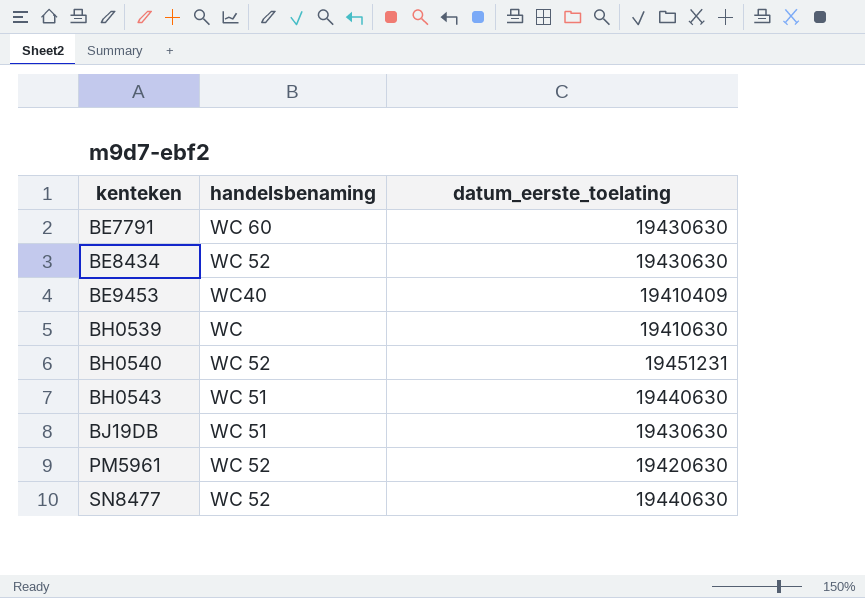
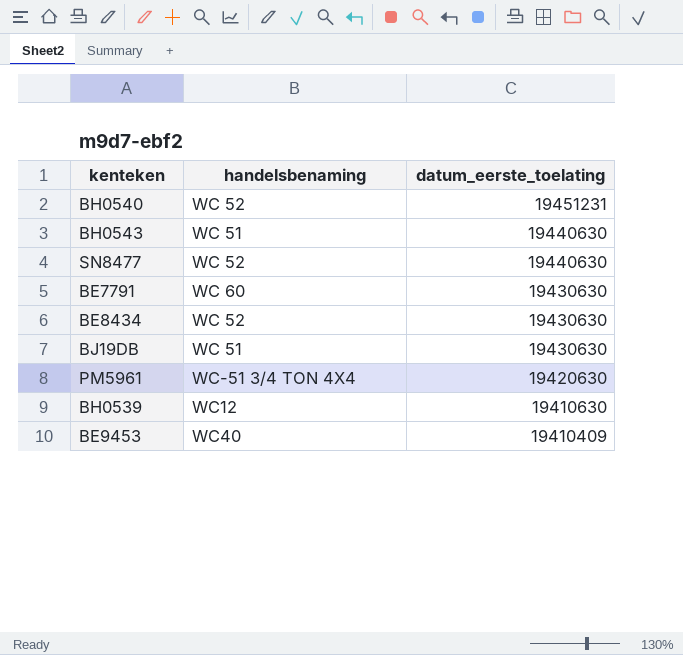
row order: kenteken ascending -> datum_eerste_toelating descending
PM5961 | handelsbenaming: WC 52 -> WC-51 3/4 TON 4X4
BH0539 | handelsbenaming: WC -> WC12

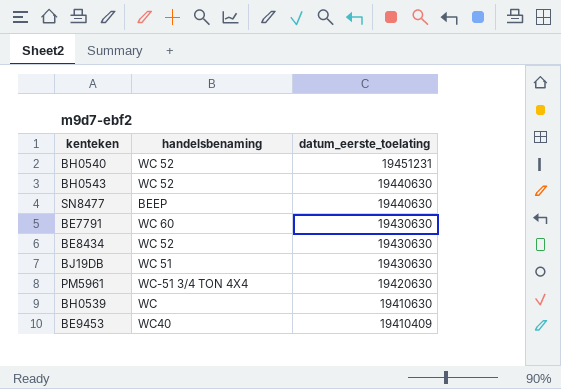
BH0543 | handelsbenaming: WC 51 -> WC 52
SN8477 | handelsbenaming: WC 52 -> BEEP
BH0539 | handelsbenaming: WC12 -> WC

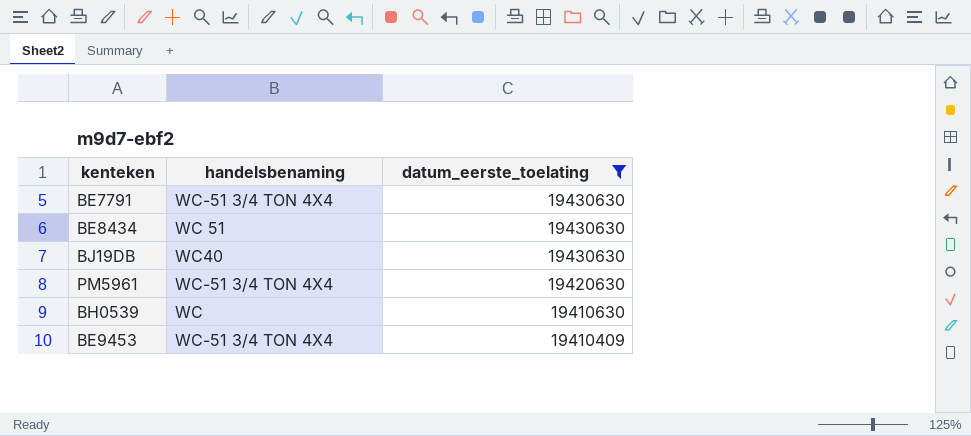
filter: none -> datum_eerste_toelating <= 19430630
BE7791 | handelsbenaming: WC 60 -> WC-51 3/4 TON 4X4
BE8434 | handelsbenaming: WC 52 -> WC 51
BJ19DB | handelsbenaming: WC 51 -> WC40
BE9453 | handelsbenaming: WC40 -> WC-51 3/4 TON 4X4

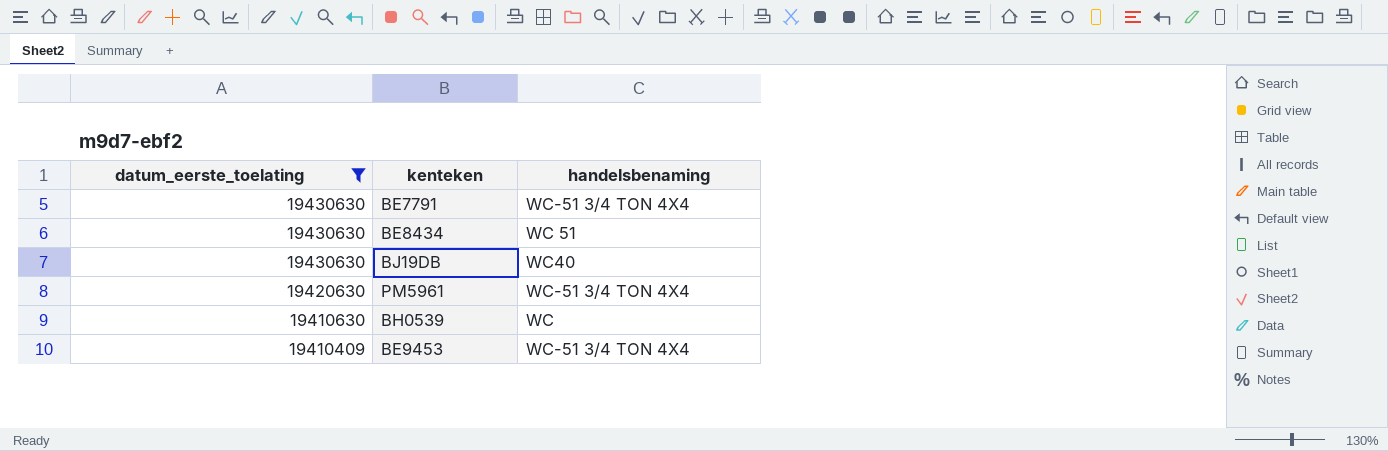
column datum_eerste_toelating | position: 3 -> 1

